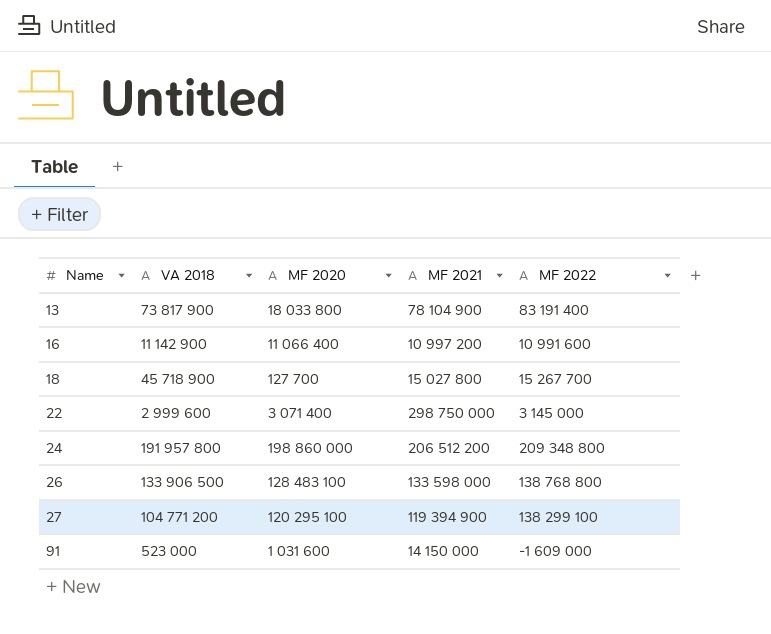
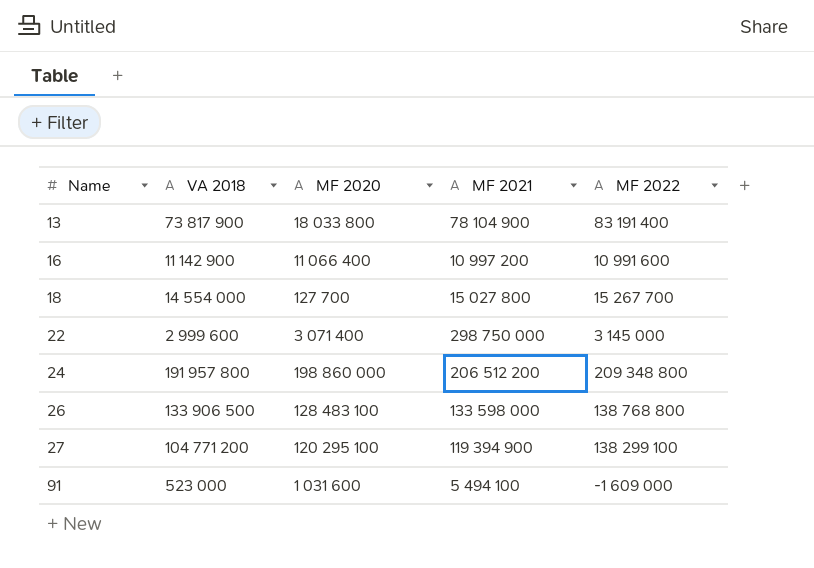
18 | VA 2018: 45 718 900 -> 14 554 000
91 | MF 2021: 14 150 000 -> 5 494 100

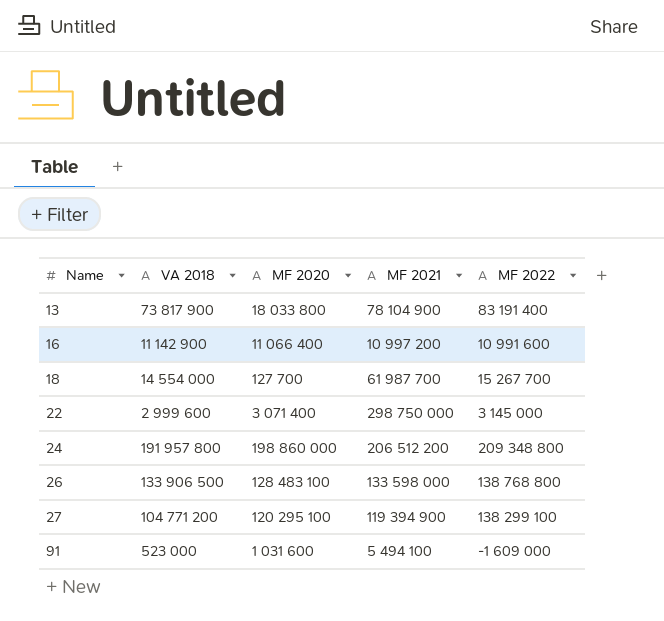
18 | MF 2021: 15 027 800 -> 61 987 700

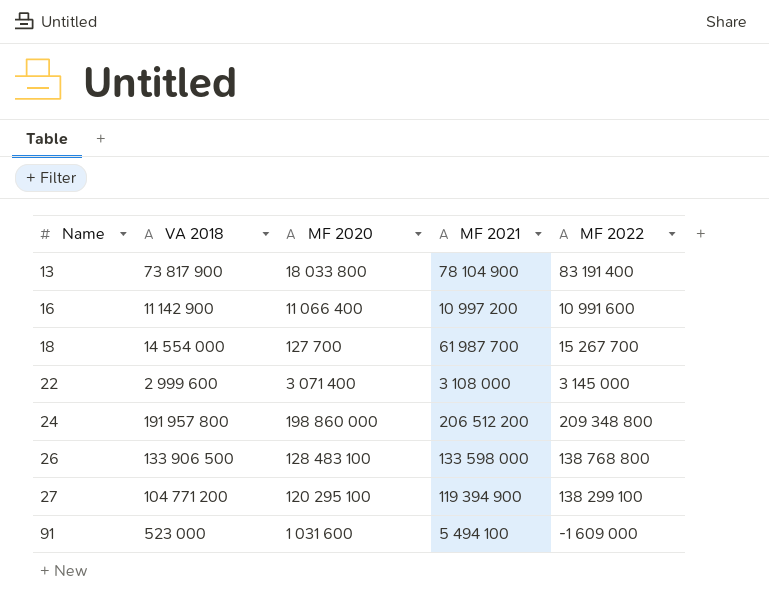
22 | MF 2021: 298 750 000 -> 3 108 000

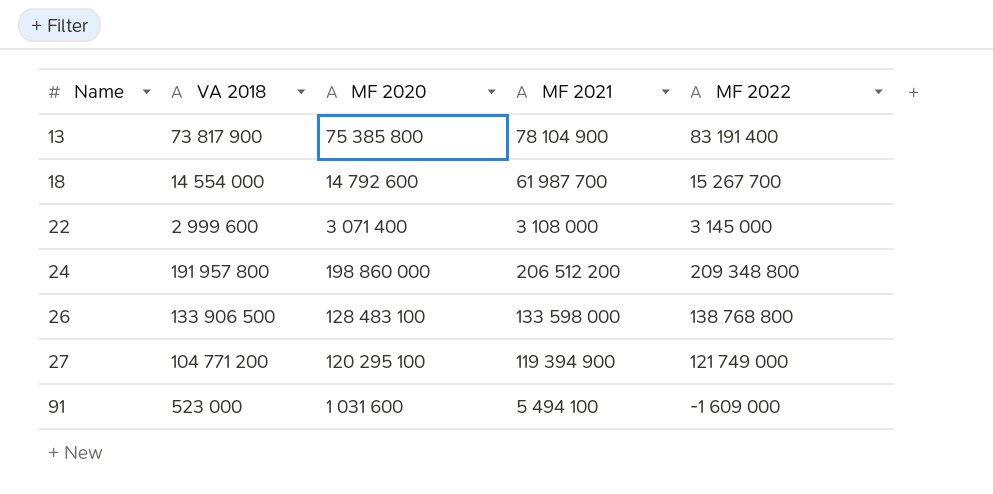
row 16: 11 142 900 | 11 066 400 | 10 997 200 | 10 991 600 -> none
13 | MF 2020: 18 033 800 -> 75 385 800
18 | MF 2020: 127 700 -> 14 792 600
27 | MF 2022: 138 299 100 -> 121 749 000

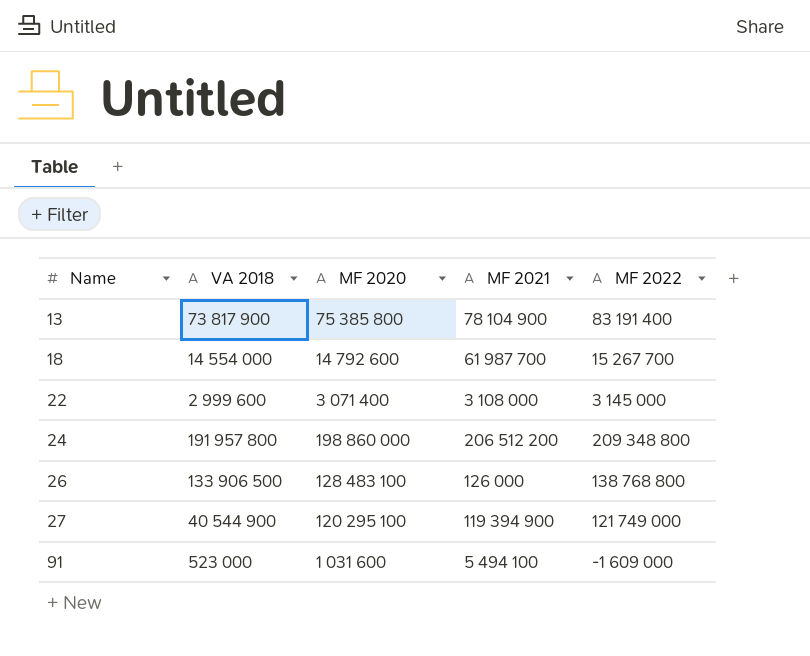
26 | MF 2021: 133 598 000 -> 126 000
27 | VA 2018: 104 771 200 -> 40 544 900

